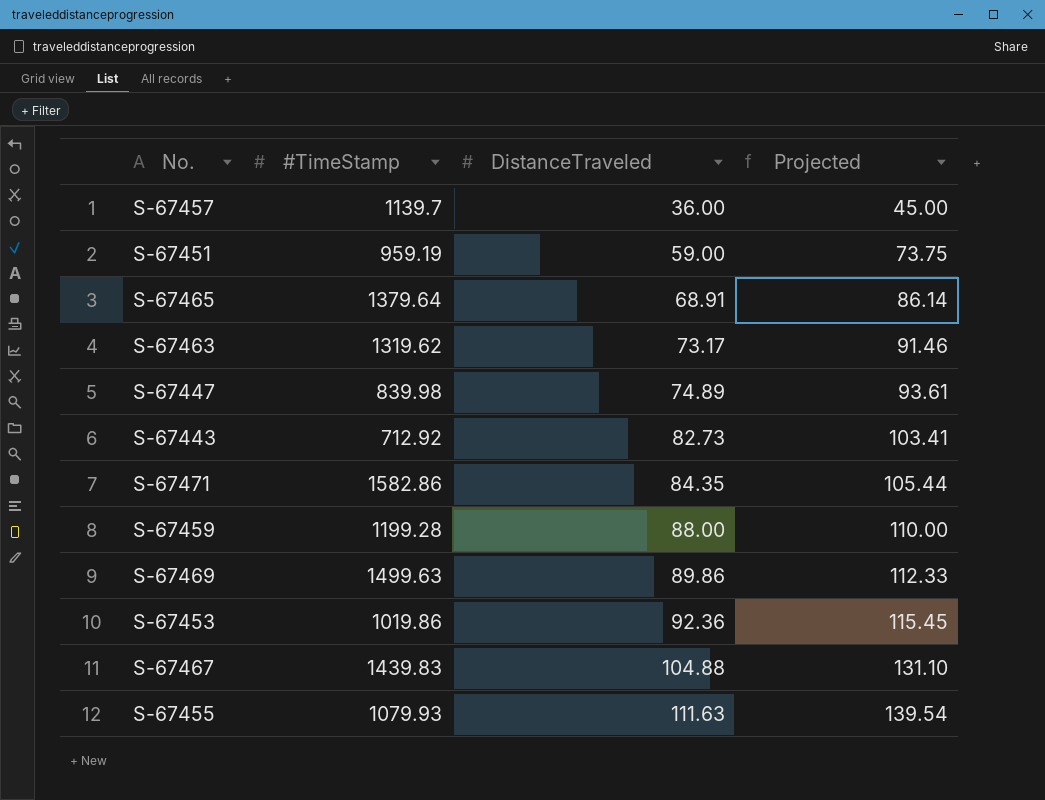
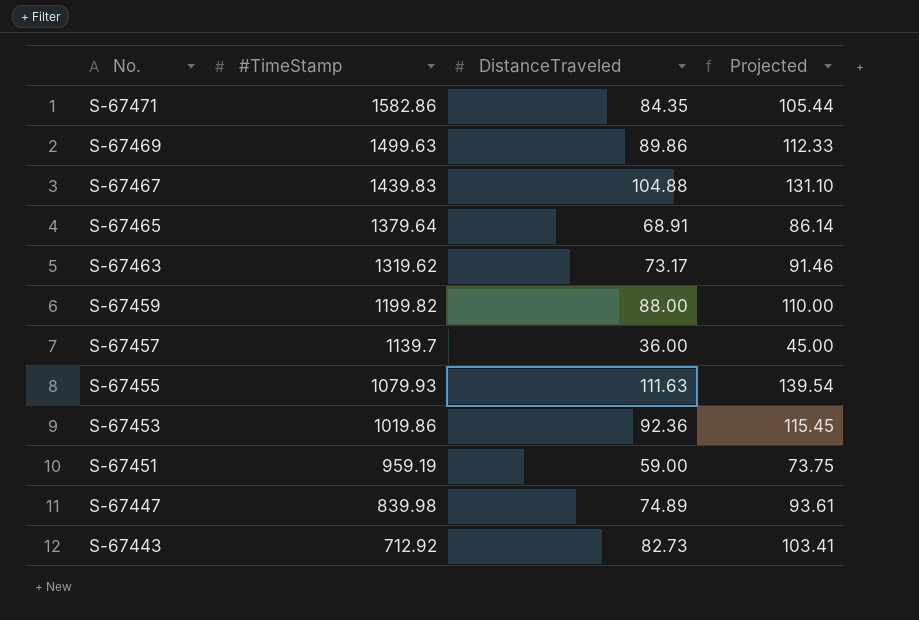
row order: DistanceTraveled ascending -> No. descending
S-67459 | #TimeStamp: 1199.28 -> 1199.82

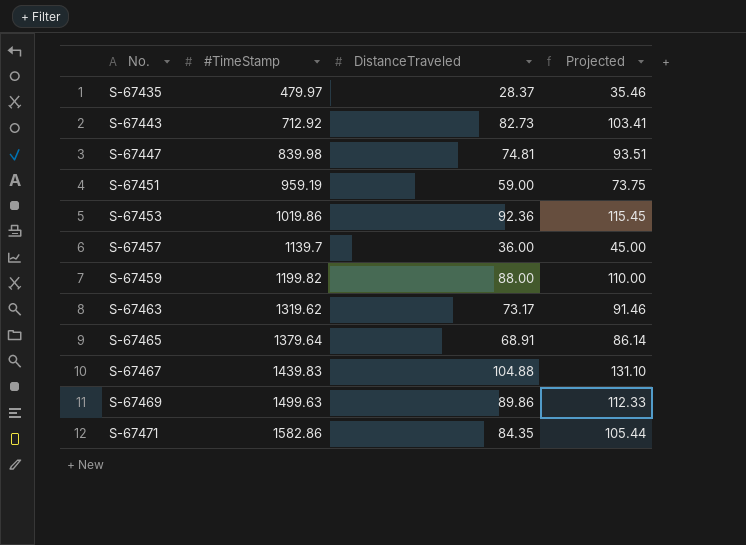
row order: No. descending -> No. ascending
row S-67455: 1079.93 | 111.63 | 139.54 -> none
row S-67435: none -> 479.97 | 28.37 | 35.46
S-67447 | DistanceTraveled: 74.89 -> 74.81
S-67447 | Projected: 93.61 -> 93.51

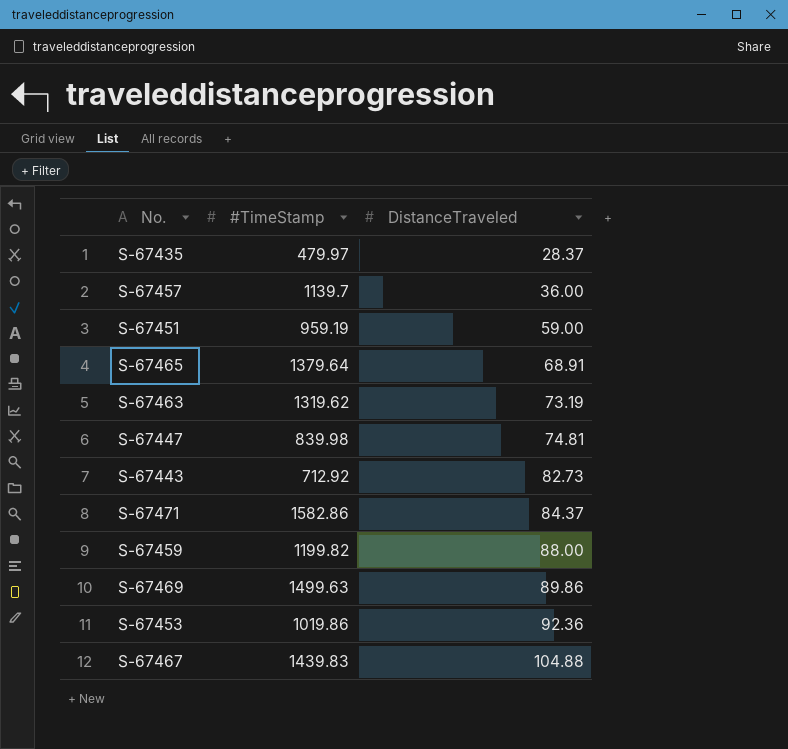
row order: No. ascending -> DistanceTraveled ascending
column Projected | formula: [DistanceTraveled] * 1.25 -> none
S-67463 | DistanceTraveled: 73.17 -> 73.19
S-67471 | DistanceTraveled: 84.35 -> 84.37

